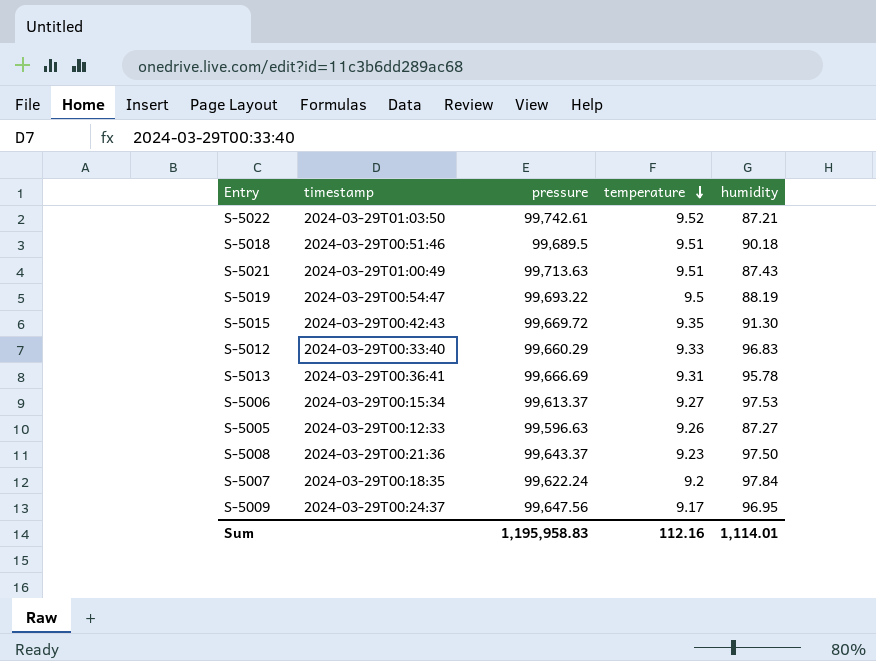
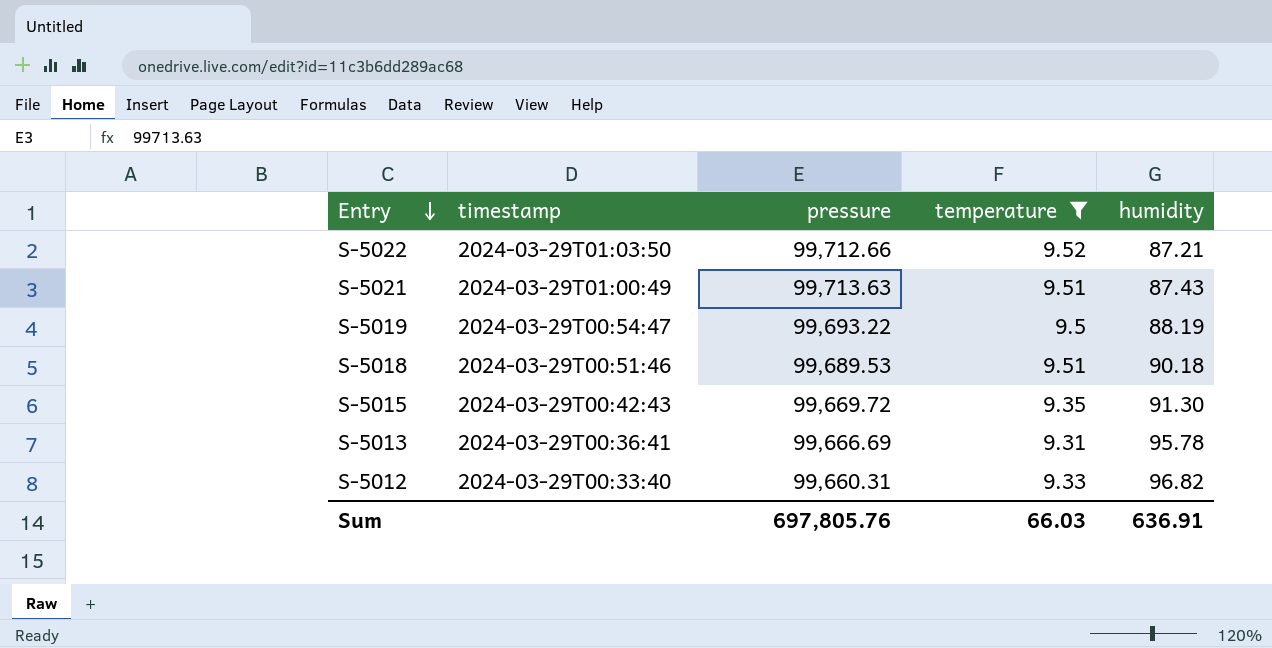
filter: none -> temperature >= 9.31
row order: temperature descending -> Entry descending
S-5022 | pressure: 99,742.61 -> 99,712.66
S-5018 | pressure: 99,689.5 -> 99,689.53
S-5012 | pressure: 99,660.29 -> 99,660.31
S-5012 | humidity: 96.83 -> 96.82
Sum | pressure: 1,195,958.83 -> 697,805.76
Sum | temperature: 112.16 -> 66.03
Sum | humidity: 1,114.01 -> 636.91

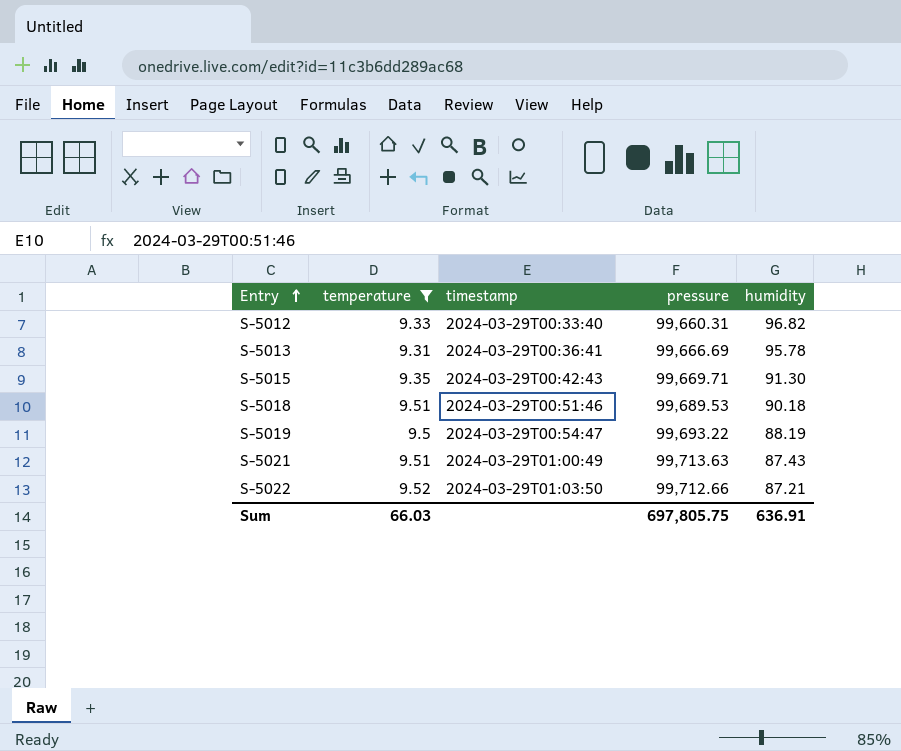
row order: Entry descending -> Entry ascending
column temperature | position: 4 -> 2
S-5015 | pressure: 99,669.72 -> 99,669.71
Sum | pressure: 697,805.76 -> 697,805.75

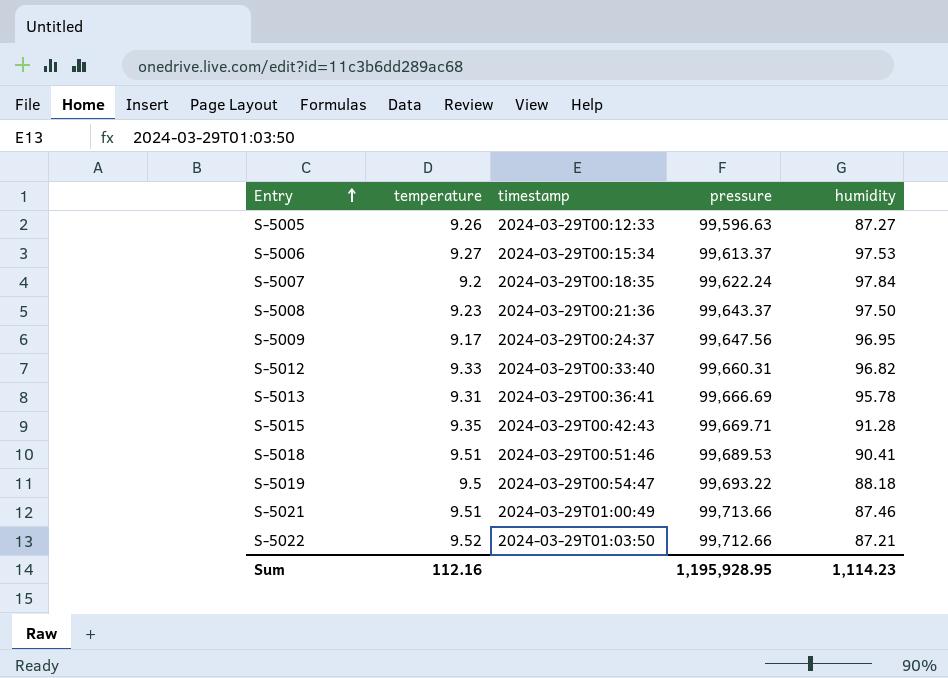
filter: temperature >= 9.31 -> none
S-5015 | humidity: 91.30 -> 91.28
S-5018 | humidity: 90.18 -> 90.41
S-5019 | humidity: 88.19 -> 88.18
S-5021 | pressure: 99,713.63 -> 99,713.66
S-5021 | humidity: 87.43 -> 87.46
Sum | temperature: 66.03 -> 112.16
Sum | pressure: 697,805.75 -> 1,195,928.95
Sum | humidity: 636.91 -> 1,114.23

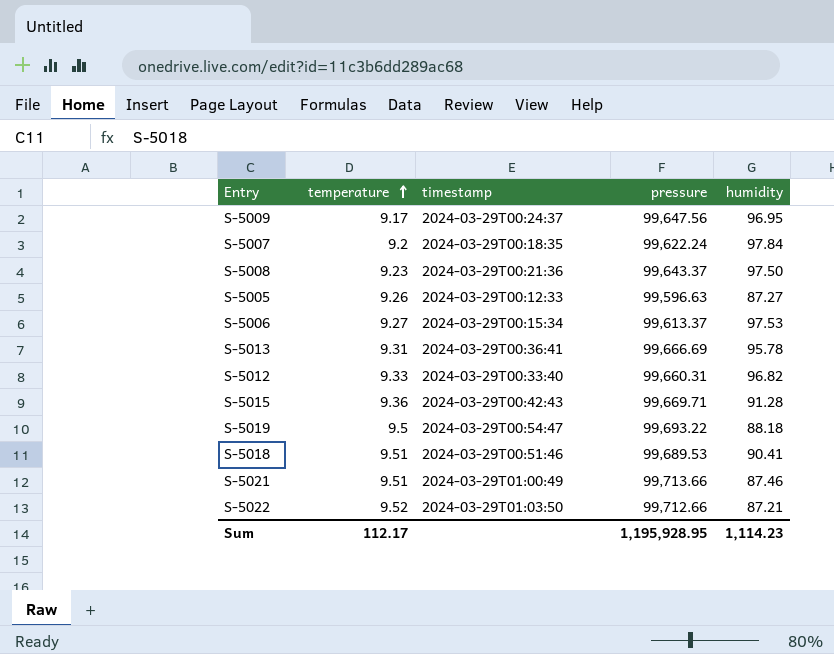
row order: Entry ascending -> temperature ascending
S-5015 | temperature: 9.35 -> 9.36
Sum | temperature: 112.16 -> 112.17

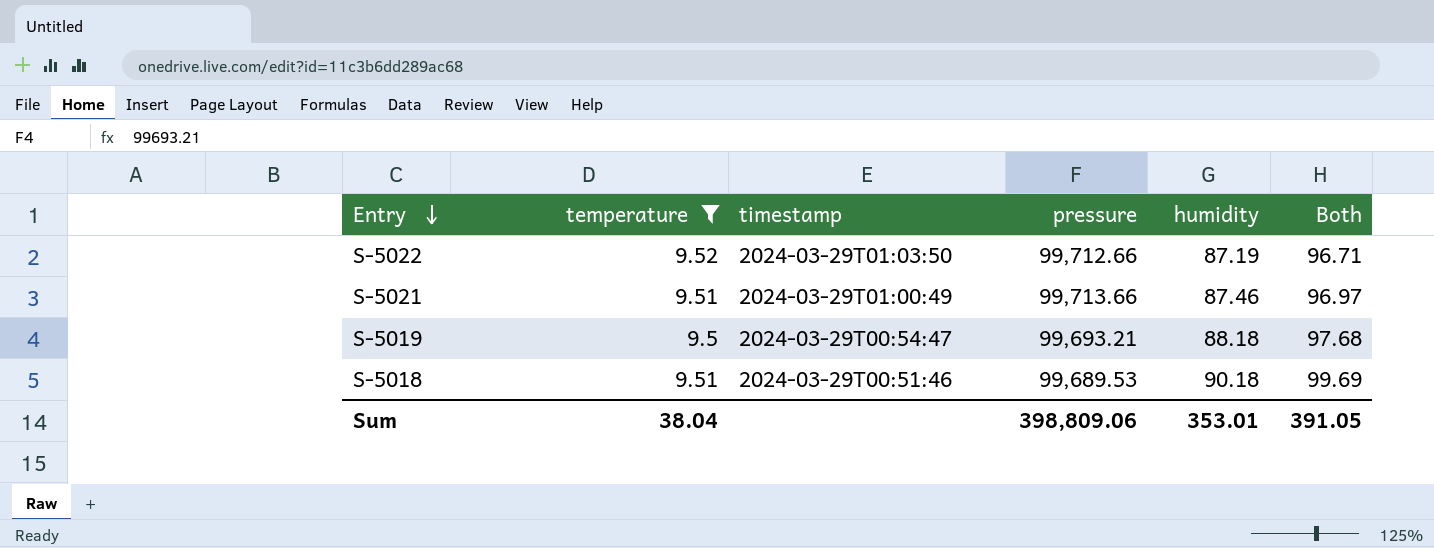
filter: none -> temperature >= 9.5
row order: temperature ascending -> Entry descending
column Both | formula: none -> [temperature] + [humidity]
S-5022 | humidity: 87.21 -> 87.19
S-5019 | pressure: 99,693.22 -> 99,693.21
S-5018 | humidity: 90.41 -> 90.18
Sum | temperature: 112.17 -> 38.04
Sum | pressure: 1,195,928.95 -> 398,809.06
Sum | humidity: 1,114.23 -> 353.01

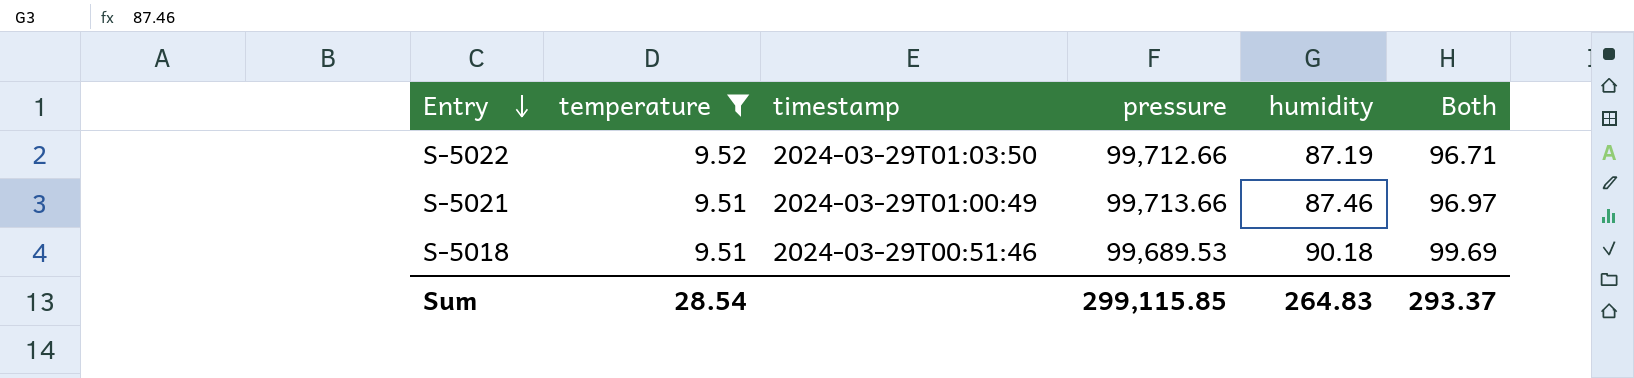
row S-5019: 9.5 | 2024-03-29T00:54:47 | 99,693.21 | 88.18 | 97.68 -> none
Sum | temperature: 38.04 -> 28.54
Sum | pressure: 398,809.06 -> 299,115.85
Sum | humidity: 353.01 -> 264.83
Sum | Both: 391.05 -> 293.37

